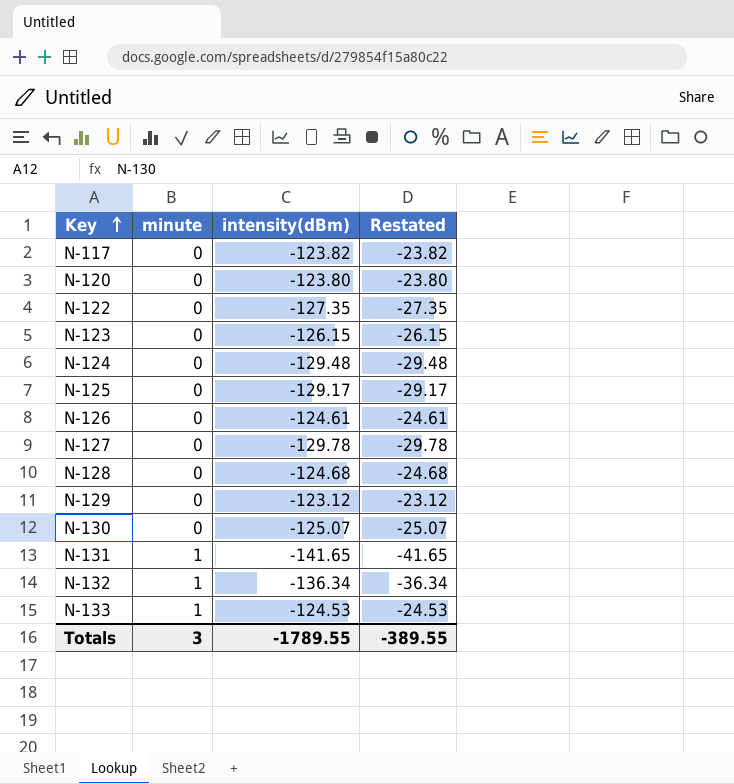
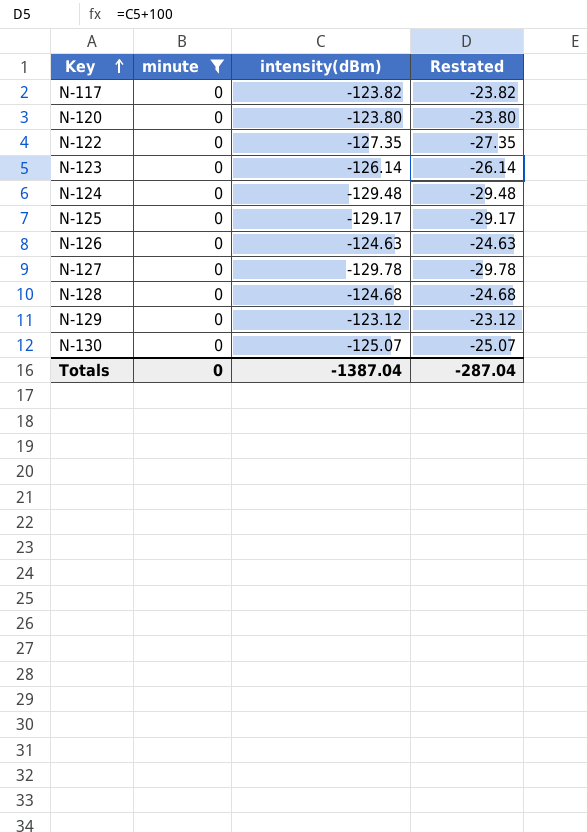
filter: none -> minute = 0
N-123 | intensity(dBm): -126.15 -> -126.14
N-123 | Restated: -26.15 -> -26.14
N-126 | intensity(dBm): -124.61 -> -124.63
N-126 | Restated: -24.61 -> -24.63
Totals | minute: 3 -> 0
Totals | intensity(dBm): -1789.55 -> -1387.04
Totals | Restated: -389.55 -> -287.04

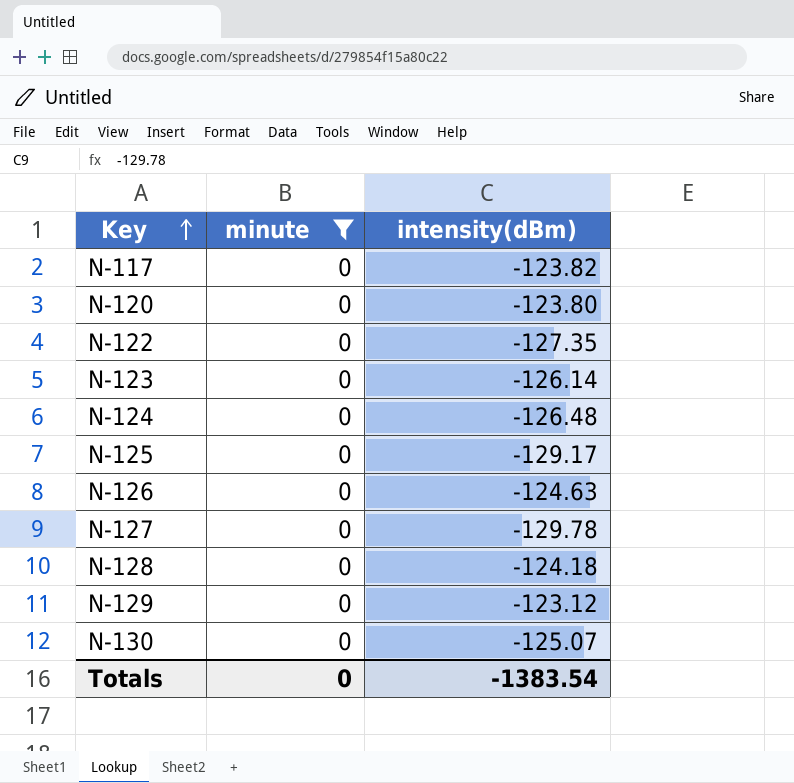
column Restated | formula: [intensity(dBm)] + 100 -> none
N-124 | intensity(dBm): -129.48 -> -126.48
N-128 | intensity(dBm): -124.68 -> -124.18
Totals | intensity(dBm): -1387.04 -> -1383.54

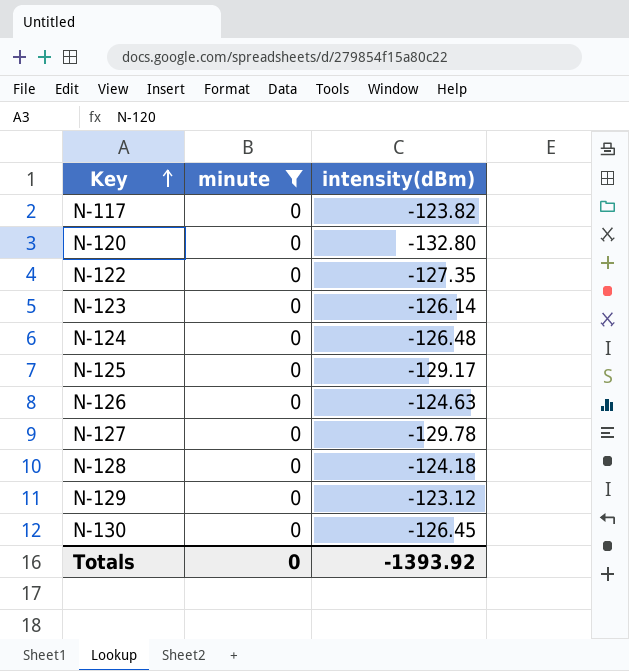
N-120 | intensity(dBm): -123.80 -> -132.80
N-130 | intensity(dBm): -125.07 -> -126.45
Totals | intensity(dBm): -1383.54 -> -1393.92

